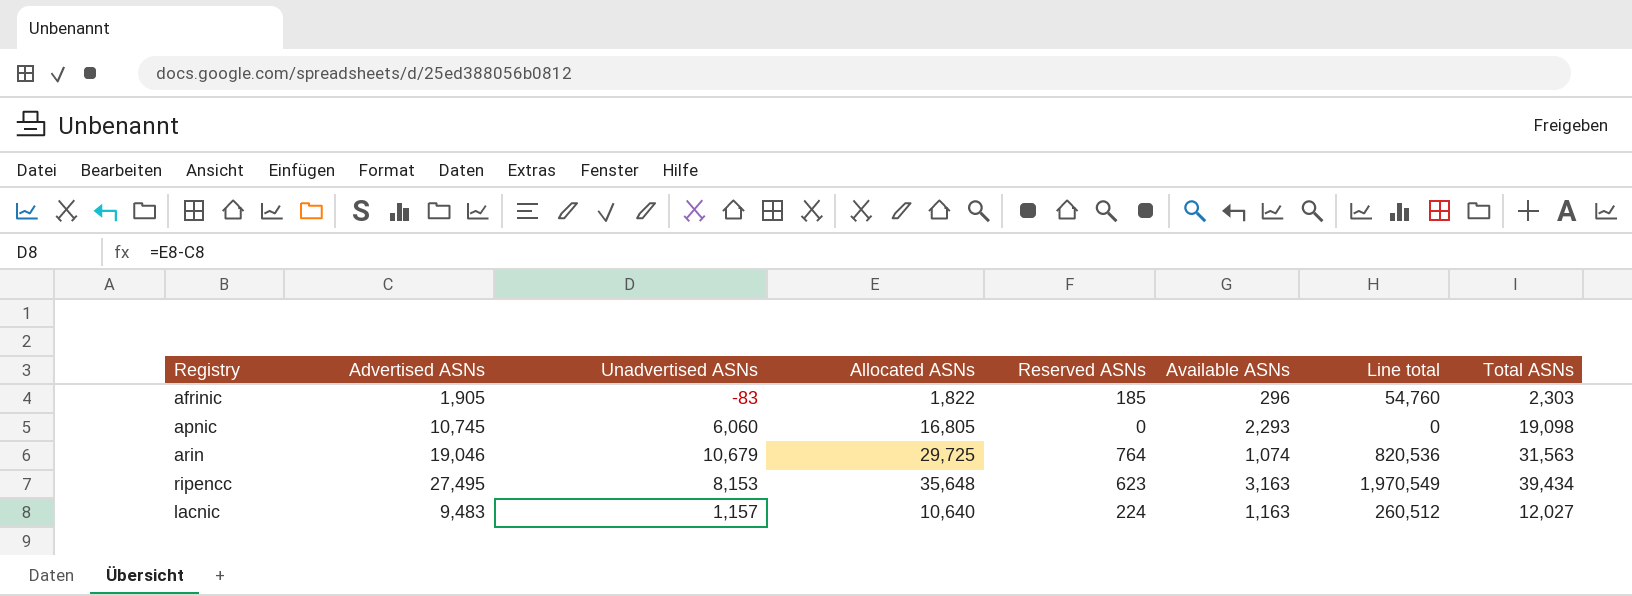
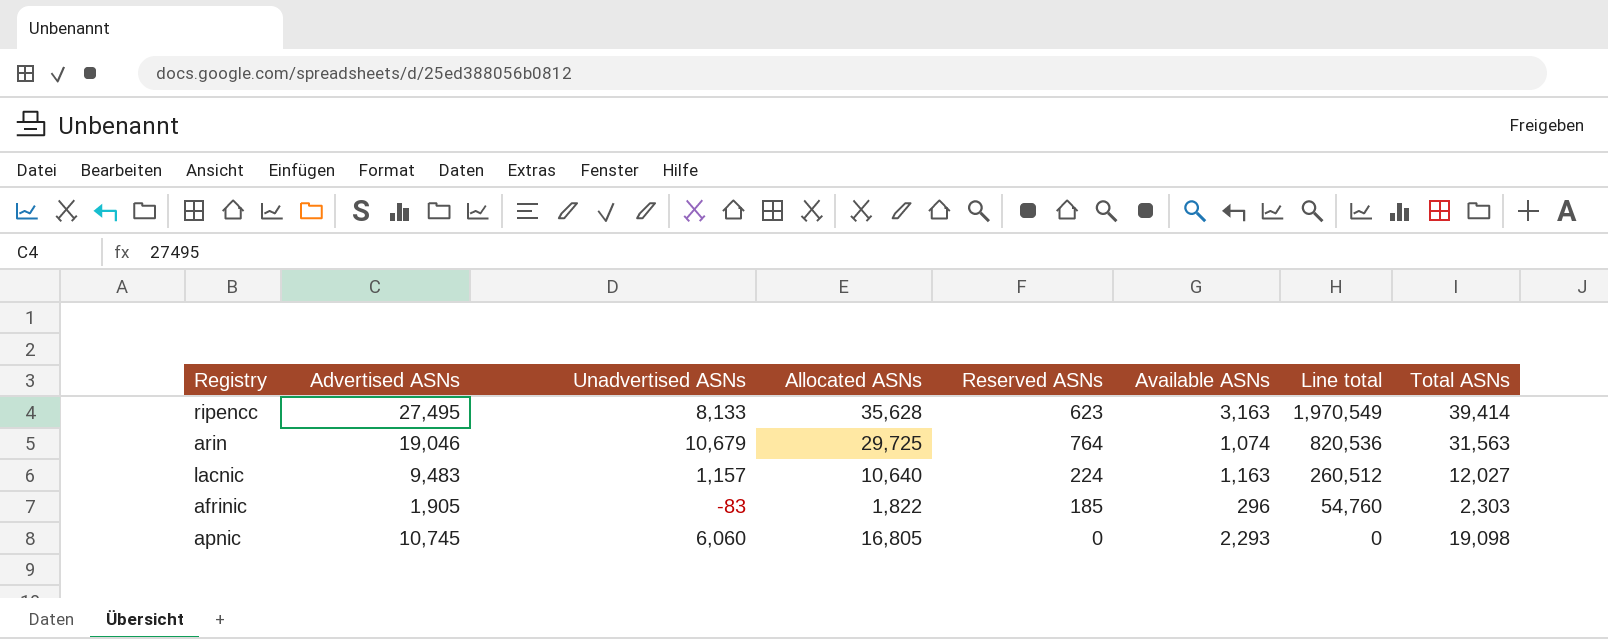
row order: none -> Line total descending
ripencc | Unadvertised ASNs: 8,153 -> 8,133
ripencc | Allocated ASNs: 35,648 -> 35,628
ripencc | Total ASNs: 39,434 -> 39,414

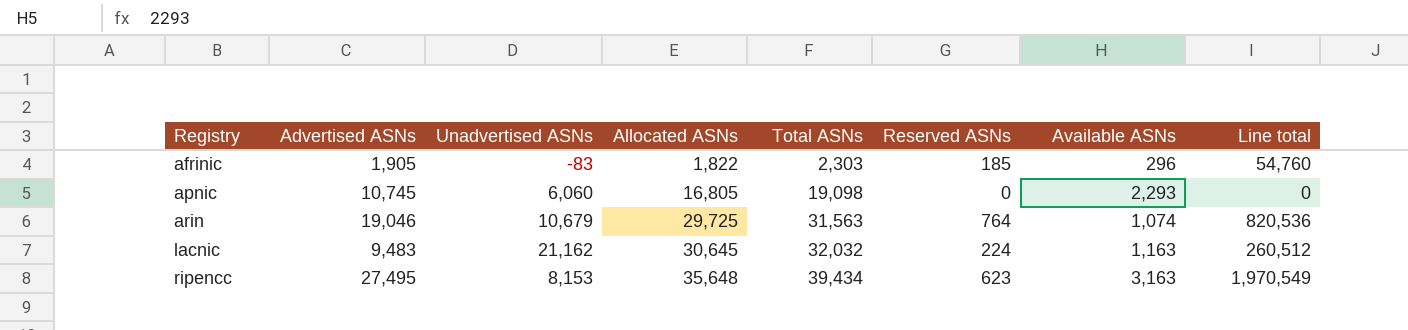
row order: Line total descending -> Registry ascending
column Total ASNs | position: 8 -> 5
lacnic | Unadvertised ASNs: 1,157 -> 21,162
lacnic | Allocated ASNs: 10,640 -> 30,645
lacnic | Total ASNs: 12,027 -> 32,032
ripencc | Unadvertised ASNs: 8,133 -> 8,153
ripencc | Allocated ASNs: 35,628 -> 35,648
ripencc | Total ASNs: 39,414 -> 39,434

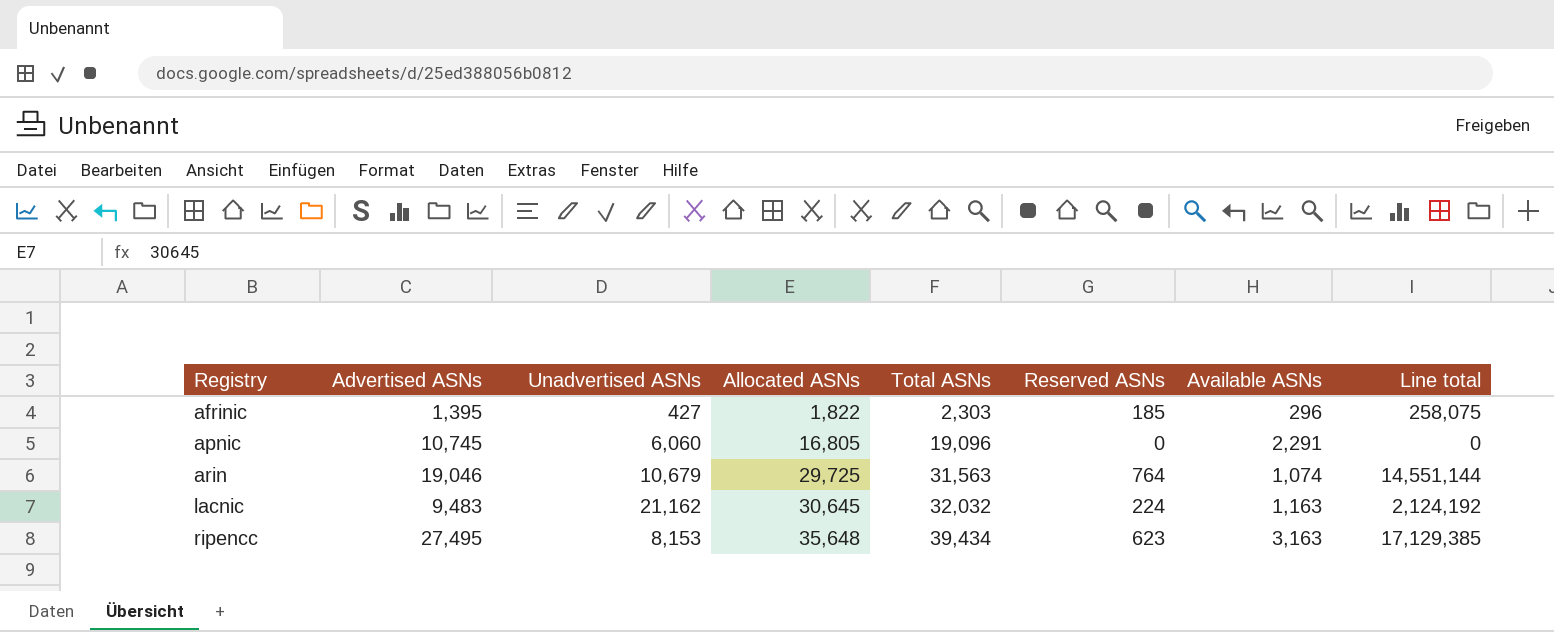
column Line total | formula: [Reserved ASNs] * [Available ASNs] -> [Advertised ASNs] * [Reserved ASNs]
afrinic | Advertised ASNs: 1,905 -> 1,395
afrinic | Unadvertised ASNs: -83 -> 427
apnic | Total ASNs: 19,098 -> 19,096
apnic | Available ASNs: 2,293 -> 2,291

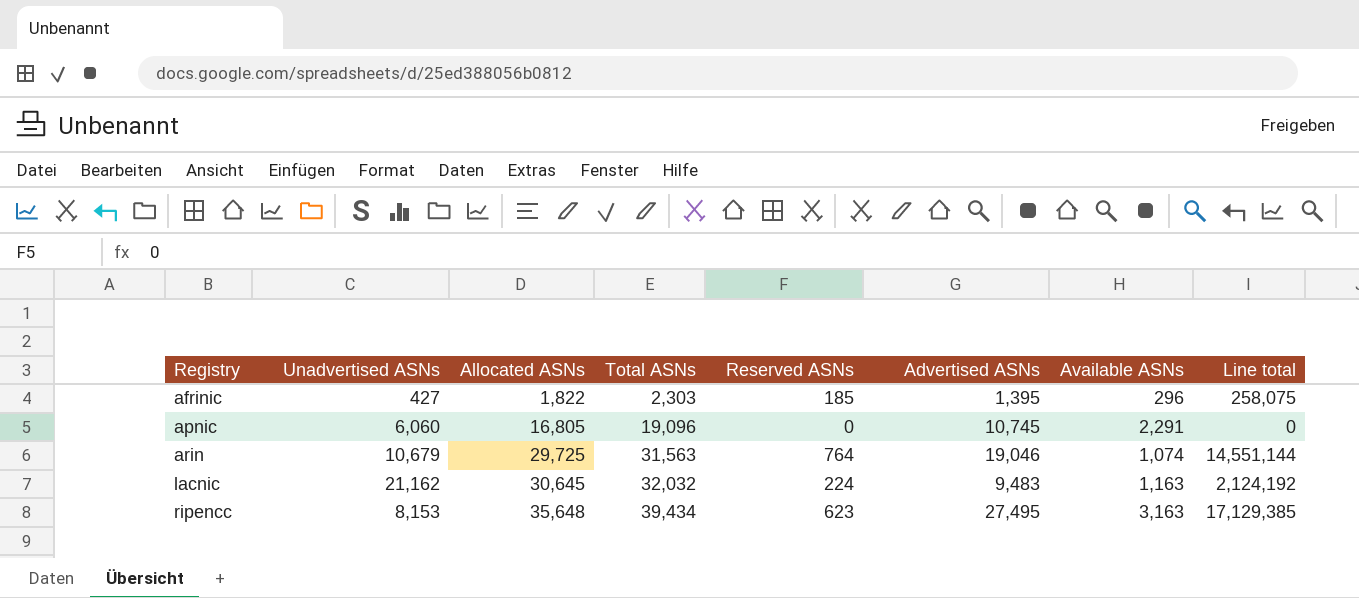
column Advertised ASNs | position: 2 -> 6

